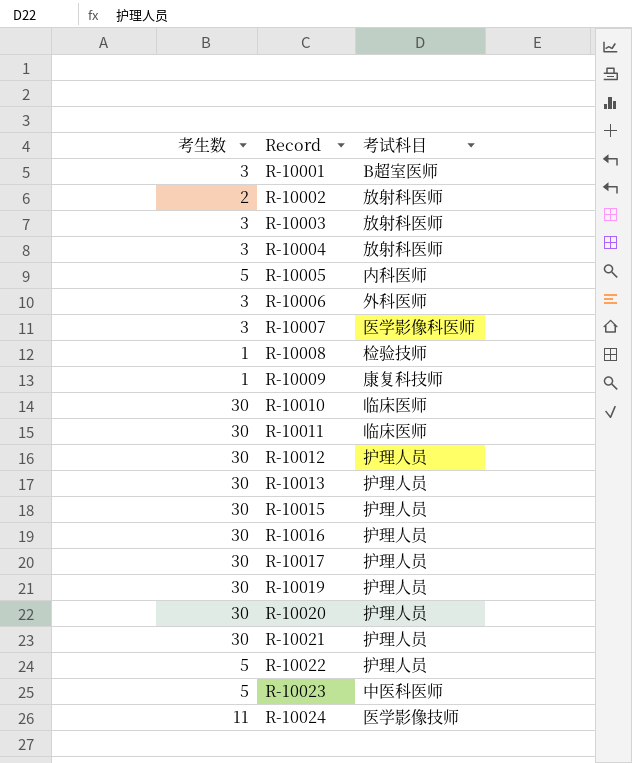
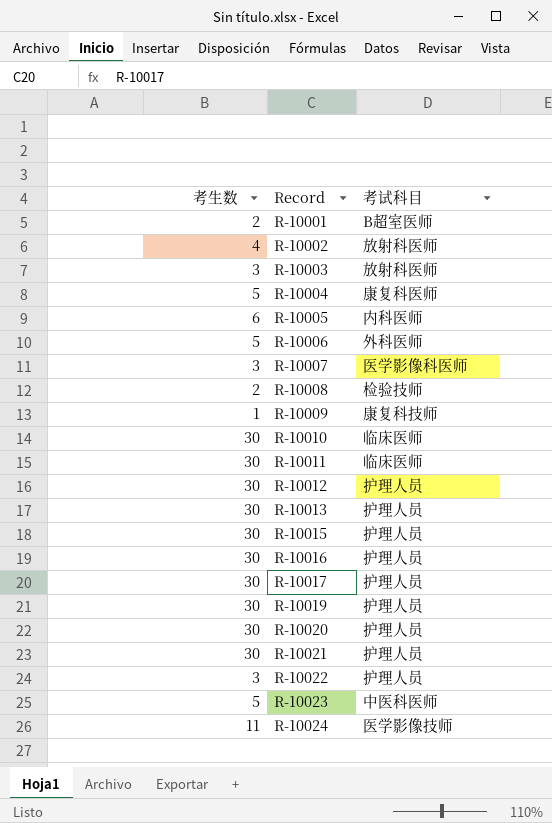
R-10001 | 考生数: 3 -> 2
R-10002 | 考生数: 2 -> 4
R-10004 | 考生数: 3 -> 5
R-10004 | 考试科目: 放射科医师 -> 康复科医师
R-10005 | 考生数: 5 -> 6
R-10006 | 考生数: 3 -> 5
R-10008 | 考生数: 1 -> 2
R-10022 | 考生数: 5 -> 3

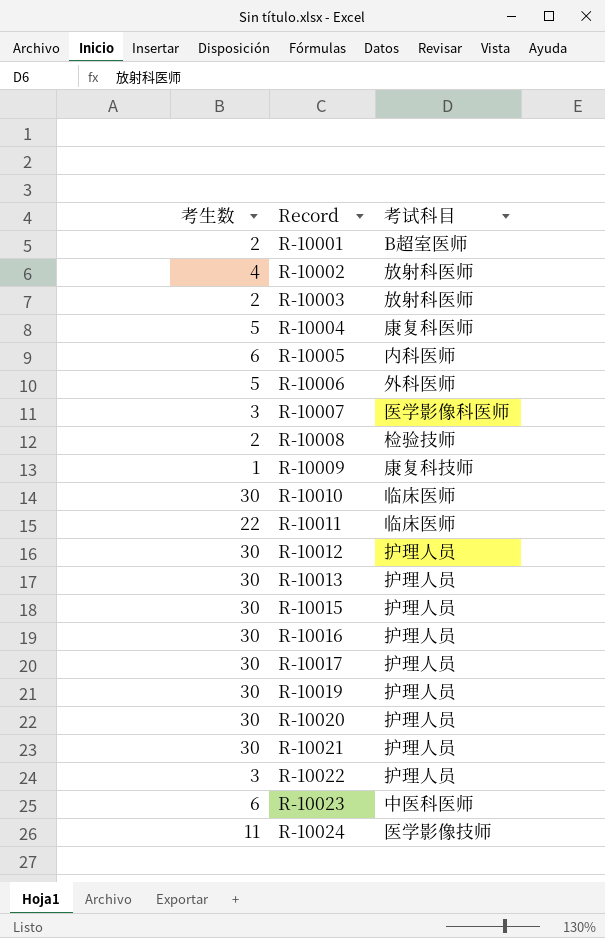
R-10003 | 考生数: 3 -> 2
R-10011 | 考生数: 30 -> 22
R-10023 | 考生数: 5 -> 6

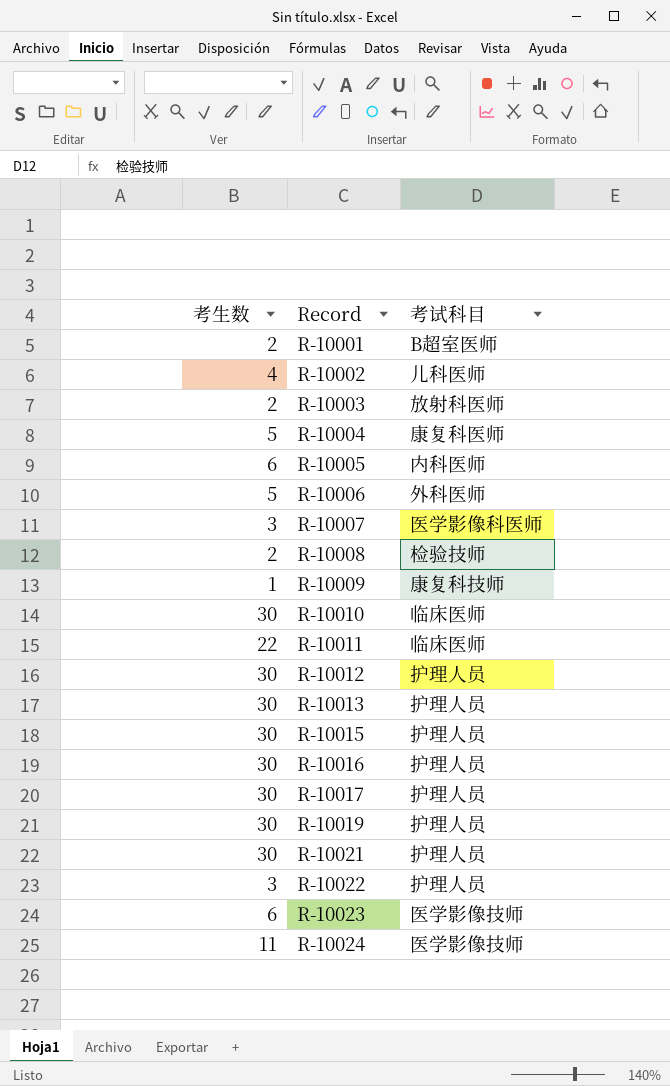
row R-10020: 30 | 护理人员 -> none
R-10002 | 考试科目: 放射科医师 -> 儿科医师
R-10023 | 考试科目: 中医科医师 -> 医学影像技师

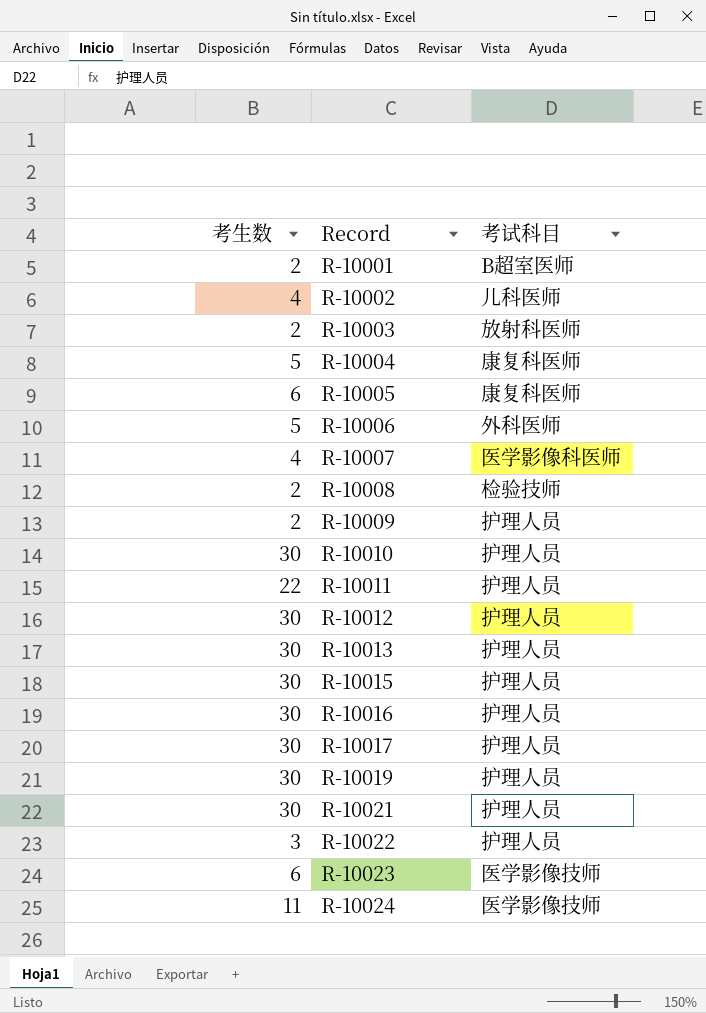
R-10005 | 考试科目: 内科医师 -> 康复科医师
R-10007 | 考生数: 3 -> 4
R-10009 | 考生数: 1 -> 2
R-10009 | 考试科目: 康复科技师 -> 护理人员
R-10010 | 考试科目: 临床医师 -> 护理人员
R-10011 | 考试科目: 临床医师 -> 护理人员

